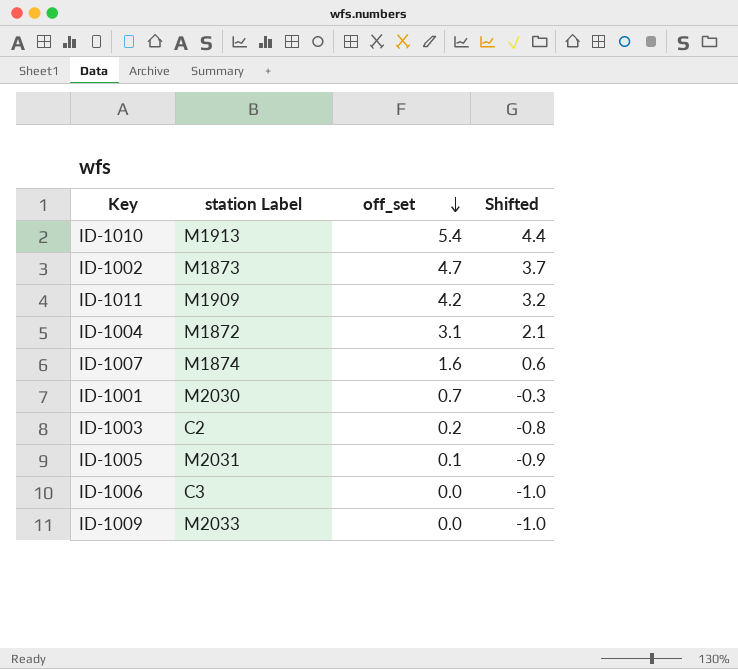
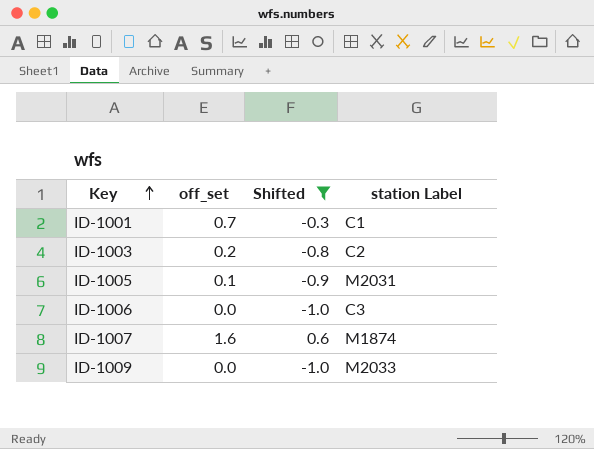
filter: none -> Shifted <= 0.6
row order: off_set descending -> Key ascending
column station Label | position: 2 -> 4
ID-1001 | station Label: M2030 -> C1

